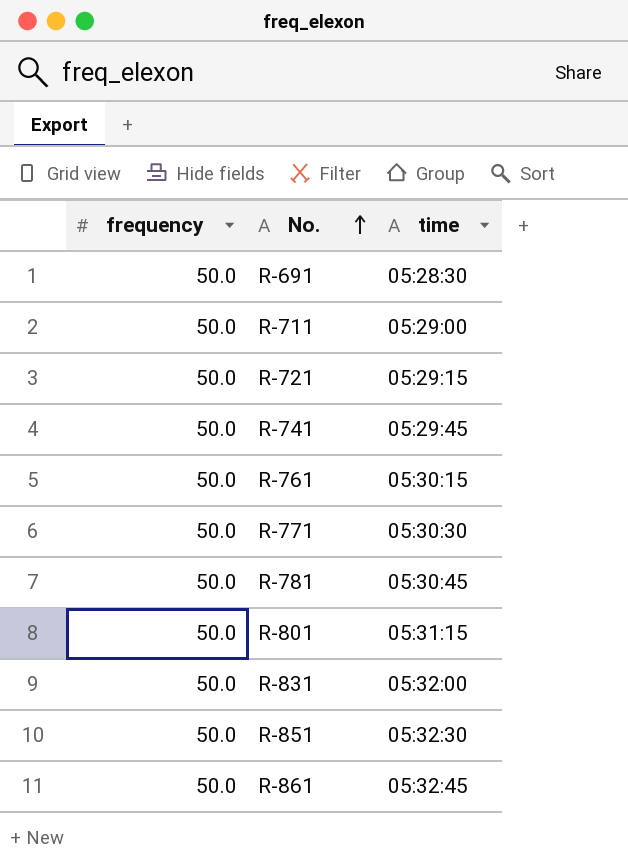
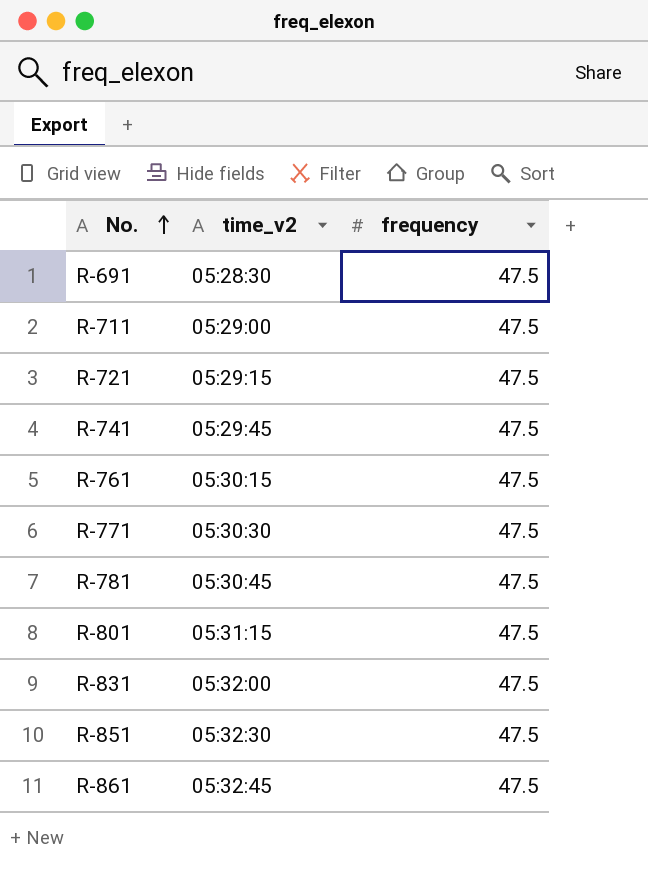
column name: time -> time_v2
column frequency | position: 1 -> 3
R-691 | frequency: 50.0 -> 47.5
R-711 | frequency: 50.0 -> 47.5
R-721 | frequency: 50.0 -> 47.5
R-741 | frequency: 50.0 -> 47.5
R-761 | frequency: 50.0 -> 47.5
R-771 | frequency: 50.0 -> 47.5
R-781 | frequency: 50.0 -> 47.5
R-801 | frequency: 50.0 -> 47.5
R-831 | frequency: 50.0 -> 47.5
R-851 | frequency: 50.0 -> 47.5
R-861 | frequency: 50.0 -> 47.5

